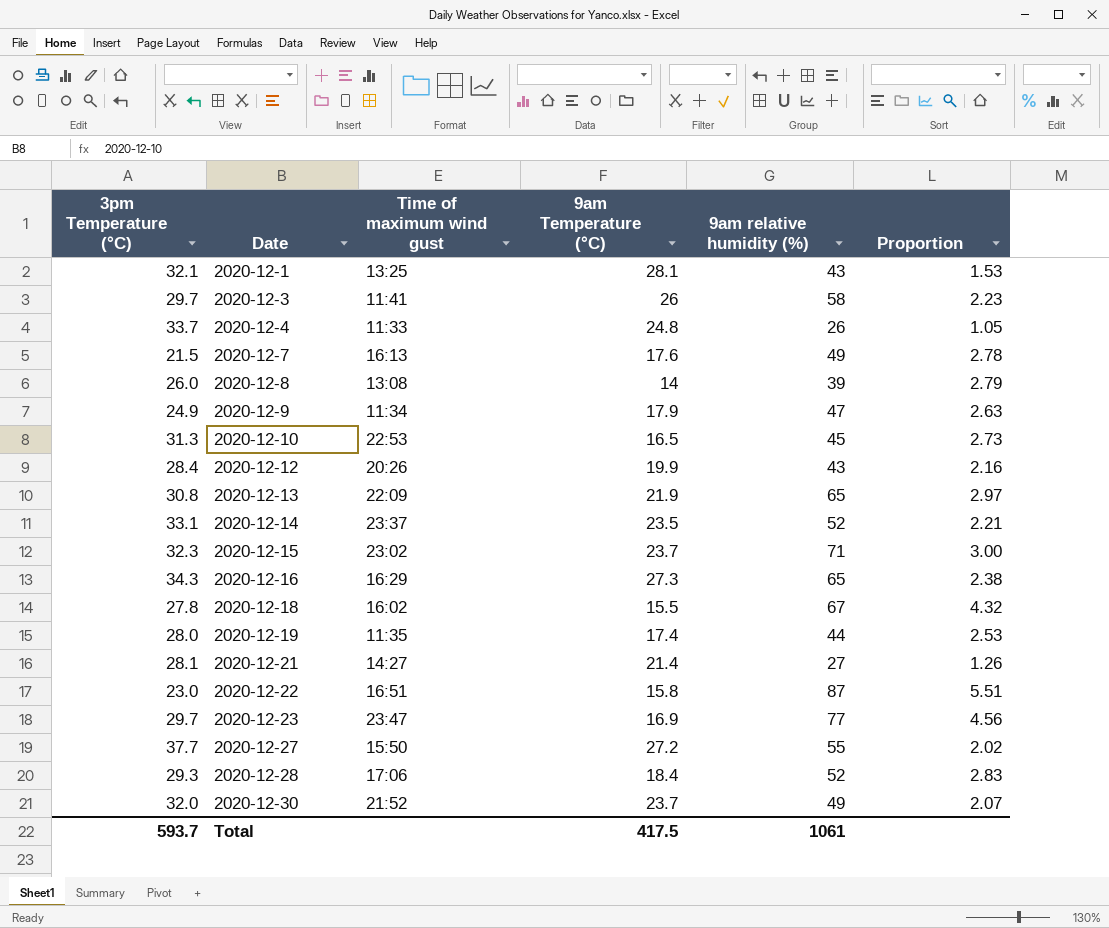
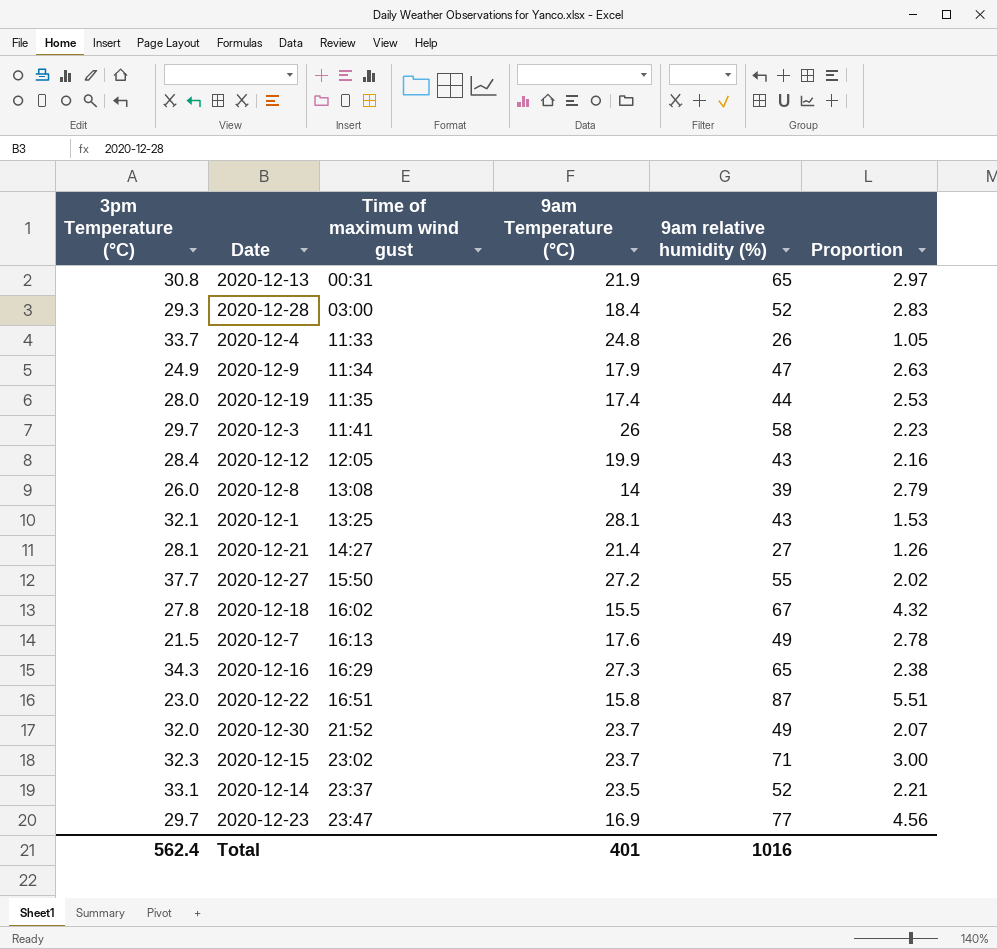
row order: Date ascending -> Time of maximum wind gust ascending
row 2020-12-10: 31.3 | 22:53 | 16.5 | 45 | 2.73 -> none
2020-12-13 | Time of maximum wind gust: 22:09 -> 00:31
2020-12-28 | Time of maximum wind gust: 17:06 -> 03:00
2020-12-12 | Time of maximum wind gust: 20:26 -> 12:05
Total | 3pm Temperature (°C): 593.7 -> 562.4
Total | 9am Temperature (°C): 417.5 -> 401
Total | 9am relative humidity (%): 1061 -> 1016

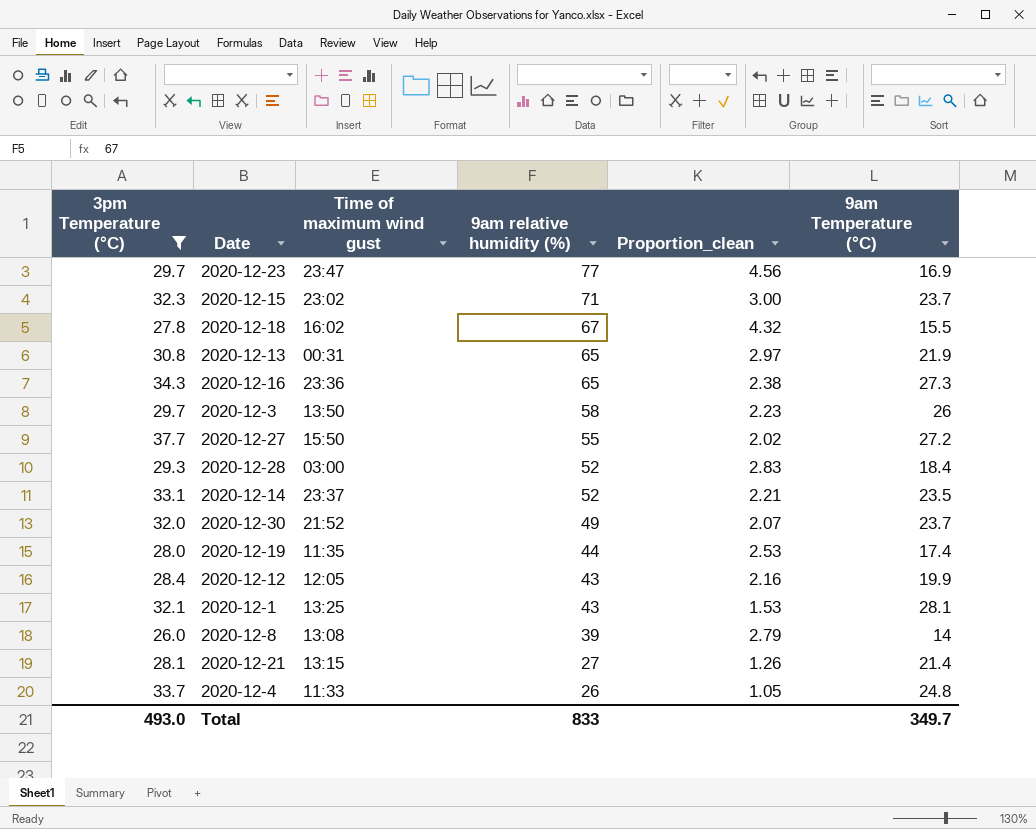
filter: none -> 3pm Temperature (°C) >= 26.0
row order: Time of maximum wind gust ascending -> 9am relative humidity (%) descending
column name: Proportion -> Proportion_clean
column 9am Temperature (°C) | position: 4 -> 6
2020-12-16 | Time of maximum wind gust: 16:29 -> 23:36
2020-12-3 | Time of maximum wind gust: 11:41 -> 13:50
2020-12-21 | Time of maximum wind gust: 14:27 -> 13:15
Total | 3pm Temperature (°C): 562.4 -> 493.0
Total | 9am relative humidity (%): 1016 -> 833
Total | 9am Temperature (°C): 401 -> 349.7

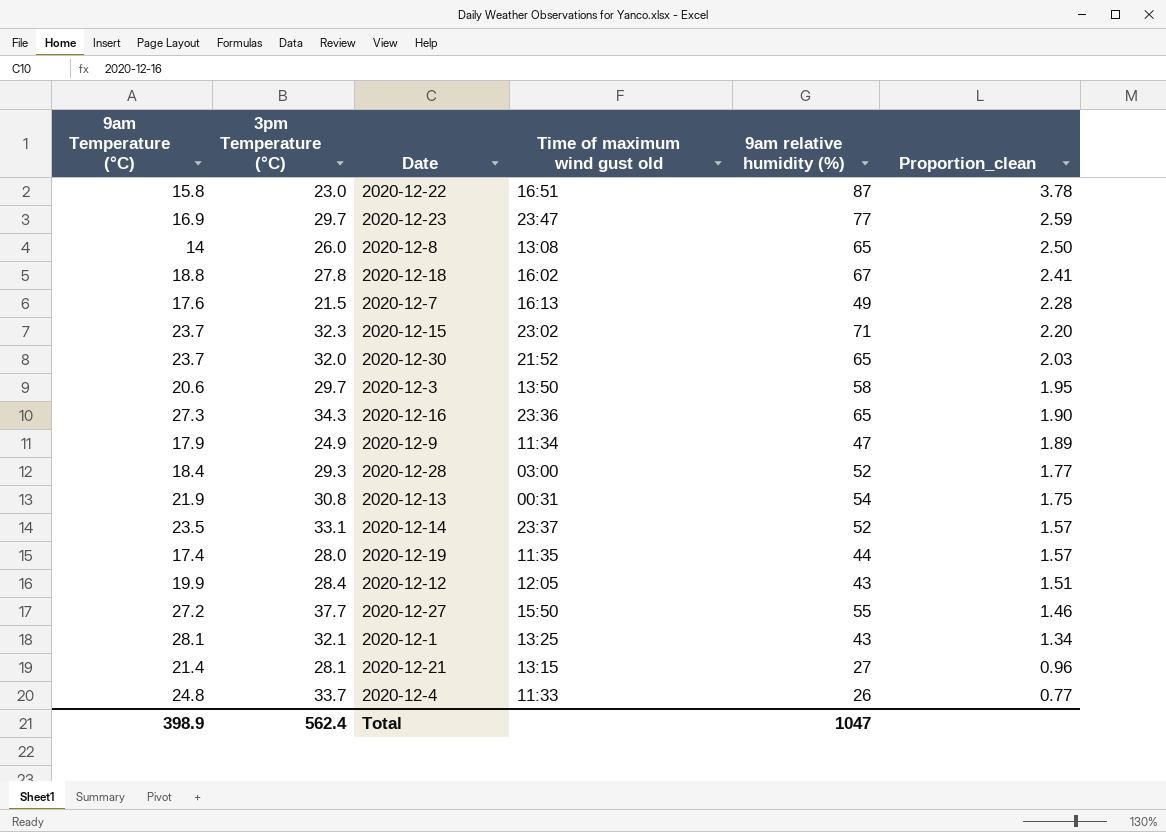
filter: 3pm Temperature (°C) >= 26.0 -> none
row order: 9am relative humidity (%) descending -> Proportion_clean descending
column 9am Temperature (°C) | position: 6 -> 1
column name: Time of maximum wind gust -> Time of maximum wind gust old
column Proportion_clean | formula: [9am relative humidity (%)] / [9am Temperature (°C)] -> [9am relative humidity (%)] / [3pm Temperature (°C)]
2020-12-8 | 9am relative humidity (%): 39 -> 65
2020-12-18 | 9am Temperature (°C): 15.5 -> 18.8
2020-12-30 | 9am relative humidity (%): 49 -> 65
2020-12-3 | 9am Temperature (°C): 26 -> 20.6
2020-12-13 | 9am relative humidity (%): 65 -> 54
Total | 9am Temperature (°C): 349.7 -> 398.9
Total | 3pm Temperature (°C): 493.0 -> 562.4
Total | 9am relative humidity (%): 833 -> 1047

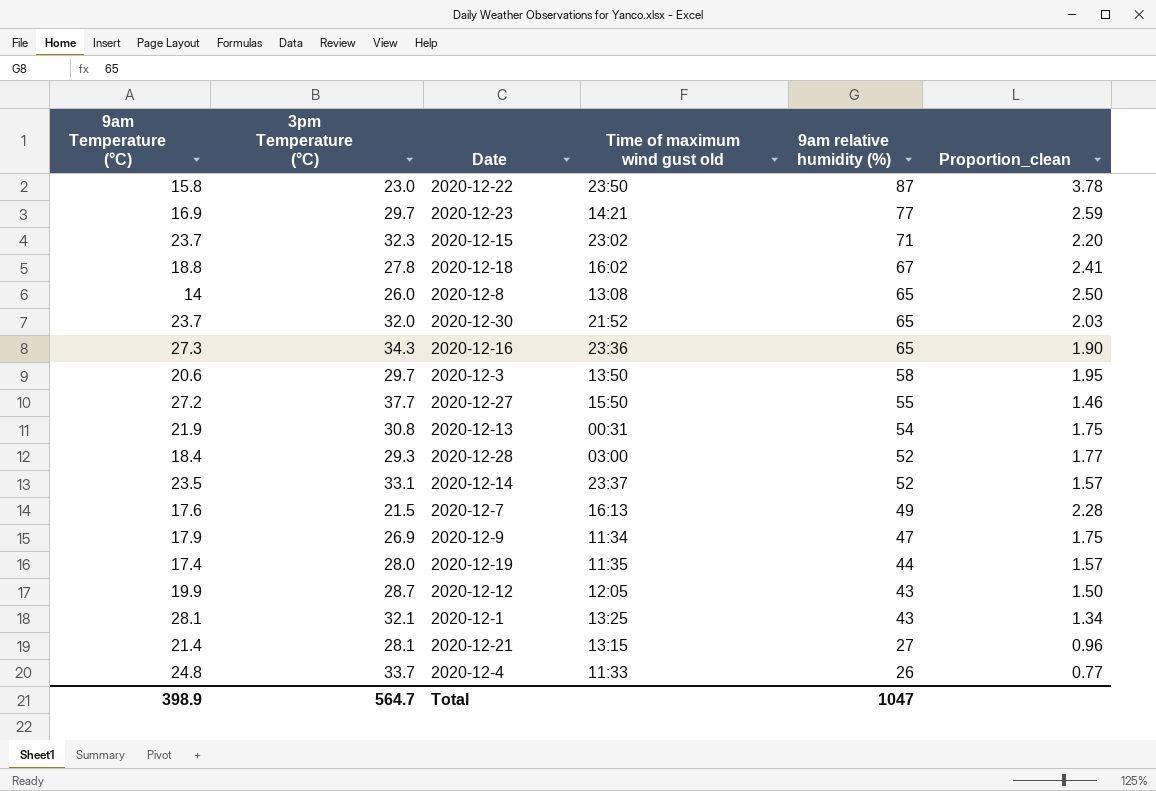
row order: Proportion_clean descending -> 9am relative humidity (%) descending
2020-12-22 | Time of maximum wind gust old: 16:51 -> 23:50
2020-12-23 | Time of maximum wind gust old: 23:47 -> 14:21
2020-12-9 | 3pm Temperature (°C): 24.9 -> 26.9
2020-12-9 | Proportion_clean: 1.89 -> 1.75
2020-12-12 | 3pm Temperature (°C): 28.4 -> 28.7
2020-12-12 | Proportion_clean: 1.51 -> 1.50
Total | 3pm Temperature (°C): 562.4 -> 564.7

